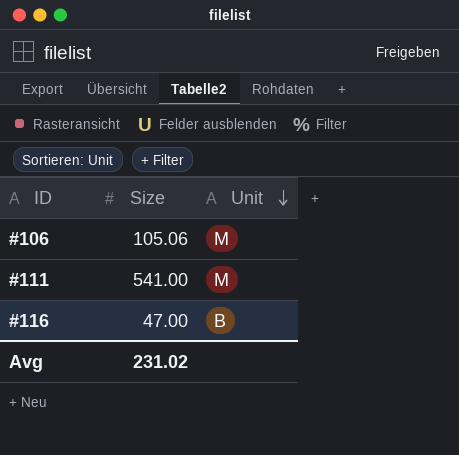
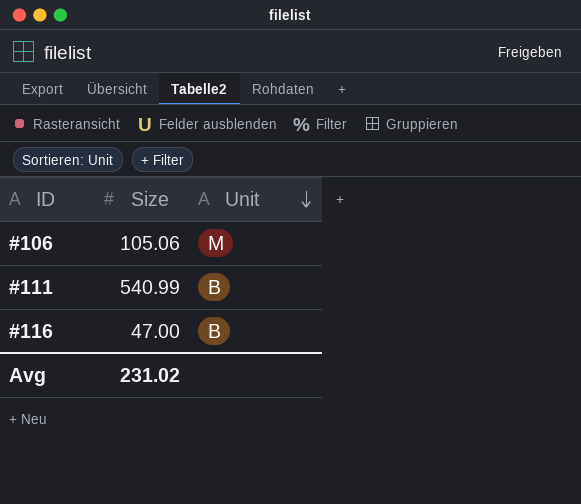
#111 | Size: 541.00 -> 540.99
#111 | Unit: M -> B

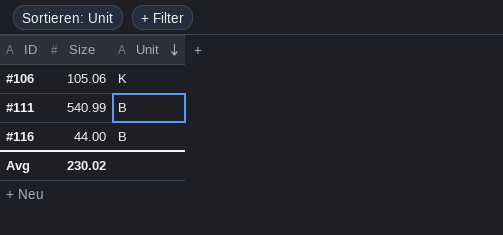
#106 | Unit: M -> K
#116 | Size: 47.00 -> 44.00
Avg | Size: 231.02 -> 230.02

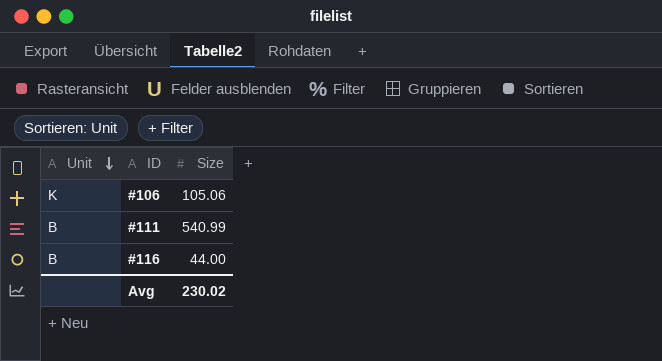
column Unit | position: 3 -> 1

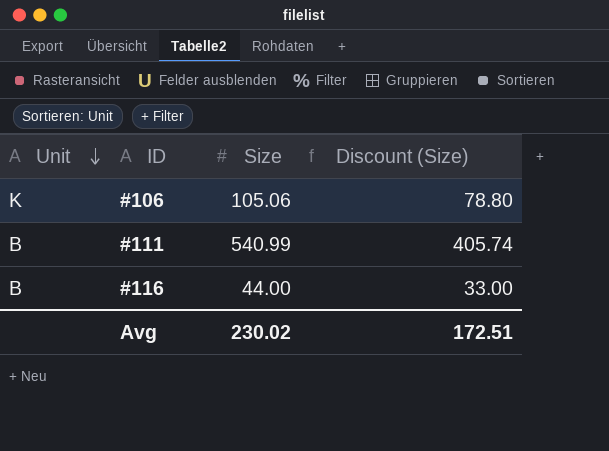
column Discount (Size) | formula: none -> [Size] * 0.75

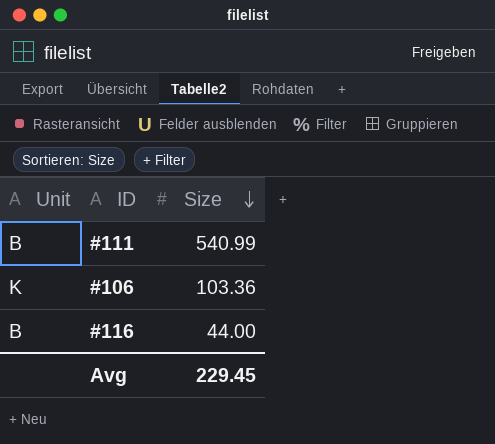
row order: Unit descending -> Size descending
column Discount (Size) | formula: [Size] * 0.75 -> none
#106 | Size: 105.06 -> 103.36
Avg | Size: 230.02 -> 229.45

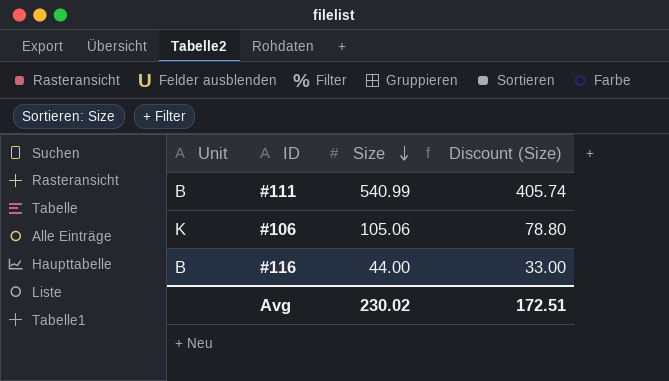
column Discount (Size) | formula: none -> [Size] * 0.75
#106 | Size: 103.36 -> 105.06
Avg | Size: 229.45 -> 230.02

